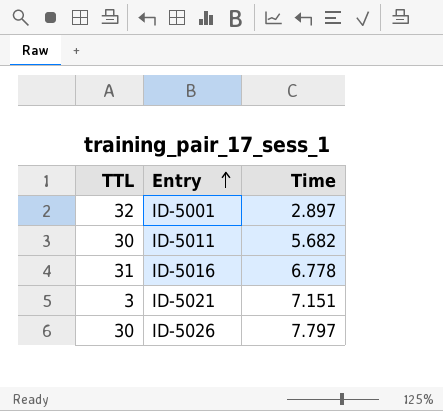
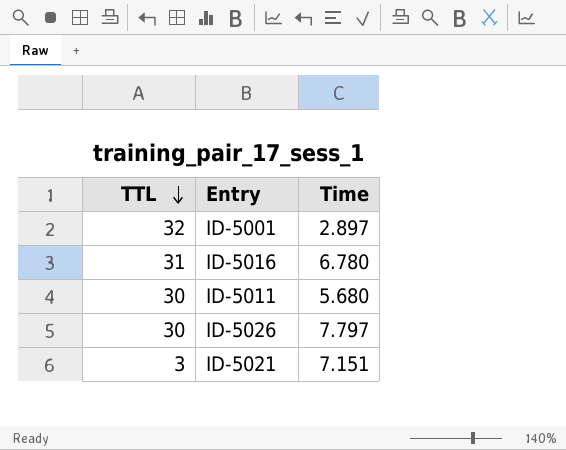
row order: Entry ascending -> TTL descending
ID-5016 | Time: 6.778 -> 6.780
ID-5011 | Time: 5.682 -> 5.680

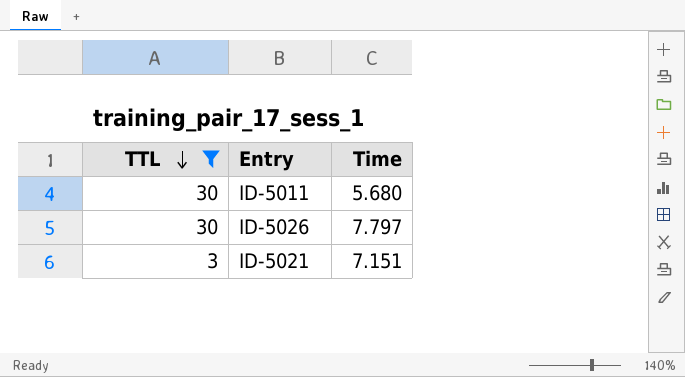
filter: none -> TTL <= 30

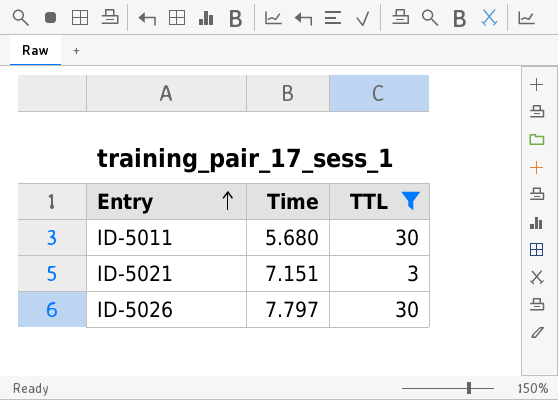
row order: TTL descending -> Entry ascending
column TTL | position: 1 -> 3

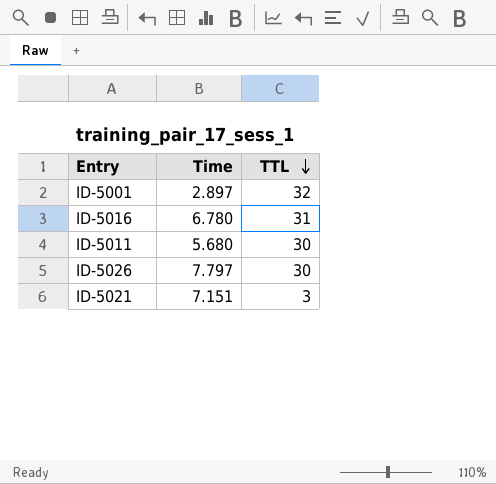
filter: TTL <= 30 -> none
row order: Entry ascending -> TTL descending

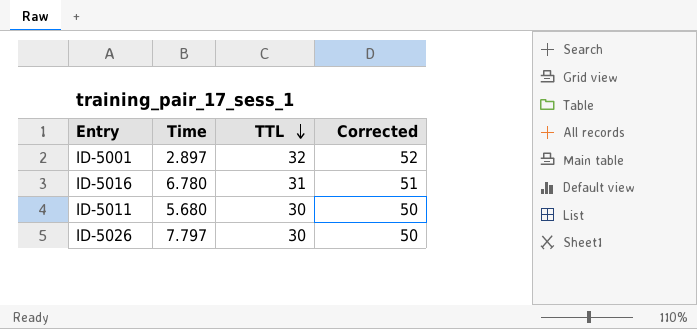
column Corrected | formula: none -> [TTL] + 20
row ID-5021: 7.151 | 3 -> none

